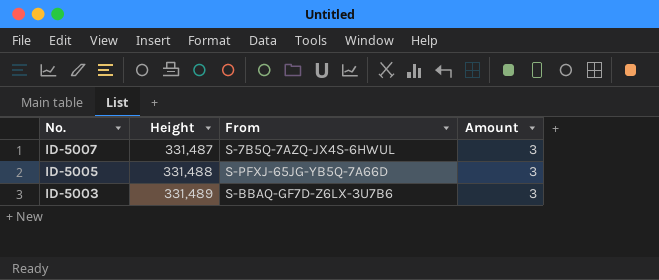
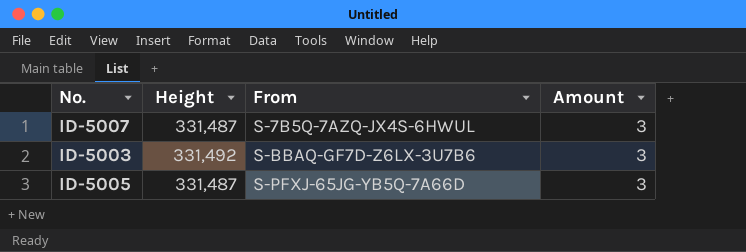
row order: No. descending -> From ascending
ID-5003 | Height: 331,489 -> 331,492
ID-5005 | Height: 331,488 -> 331,487

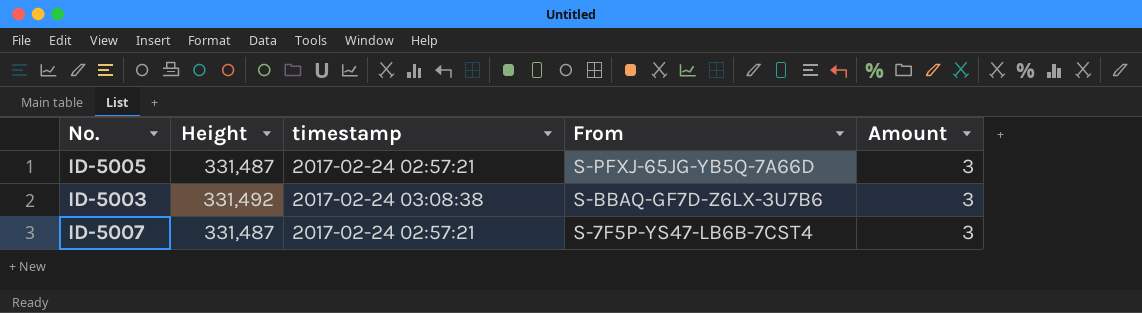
row order: From ascending -> From descending
column timestamp | position: none -> 3
ID-5007 | From: S-7B5Q-7AZQ-JX4S-6HWUL -> S-7F5P-YS47-LB6B-7CST4

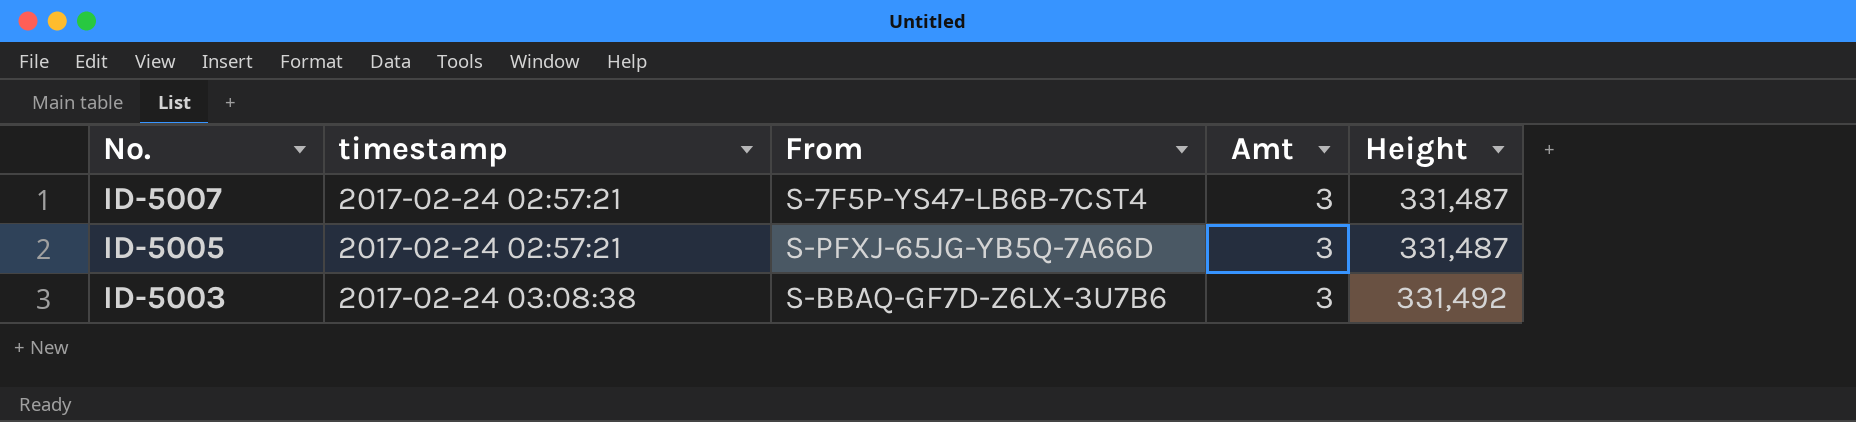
row order: From descending -> No. descending
column name: Amount -> Amt
column Height | position: 2 -> 5

